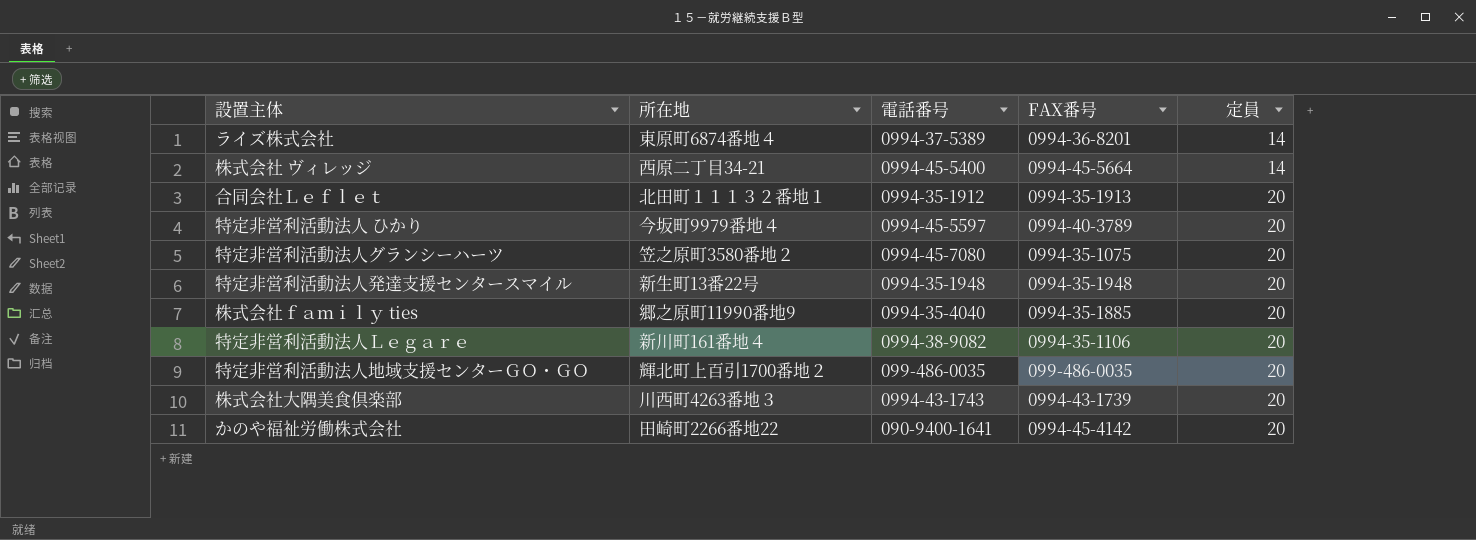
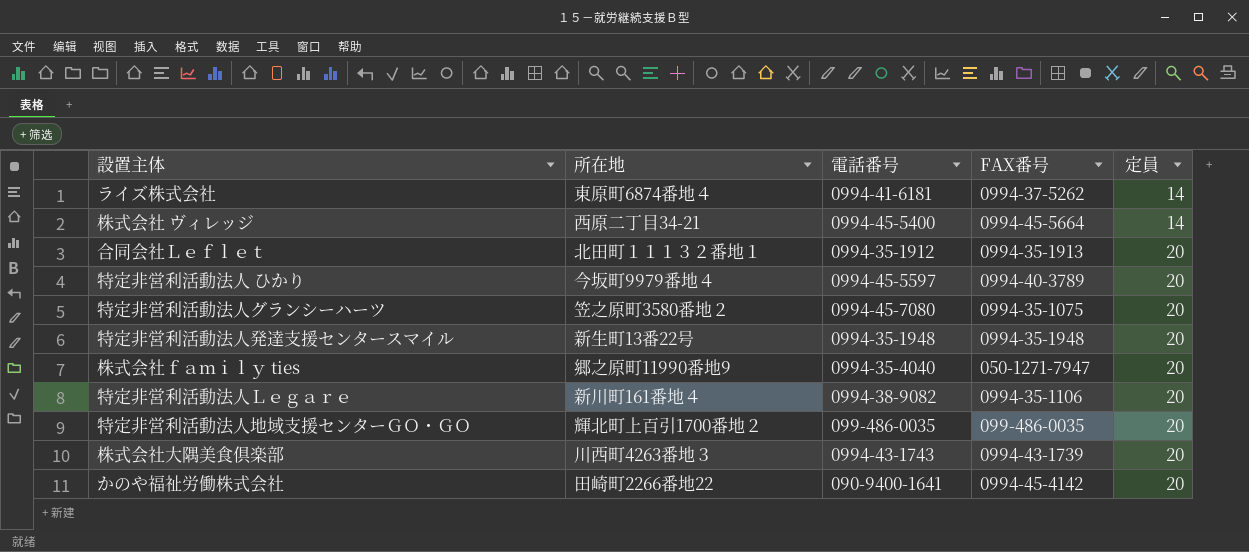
ライズ株式会社 | 電話番号: 0994-37-5389 -> 0994-41-6181
ライズ株式会社 | FAX番号: 0994-36-8201 -> 0994-37-5262
株式会社ｆａｍｉｌｙ ties | FAX番号: 0994-35-1885 -> 050-1271-7947

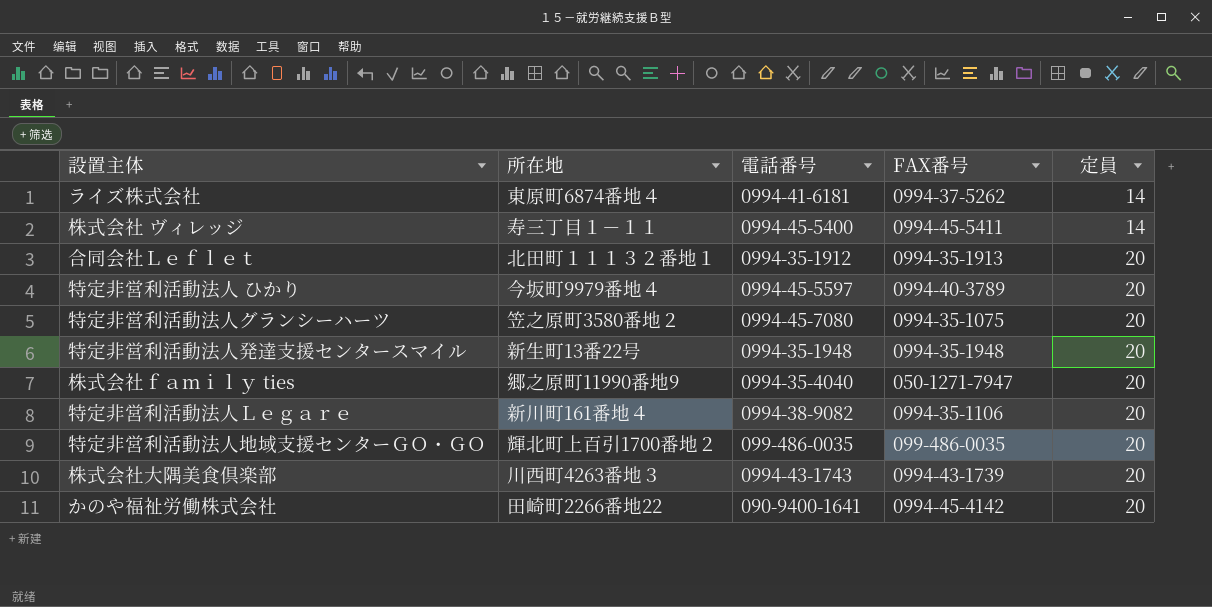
株式会社 ヴィレッジ | 所在地: 西原二丁目34-21 -> 寿三丁目１－１１
株式会社 ヴィレッジ | FAX番号: 0994-45-5664 -> 0994-45-5411

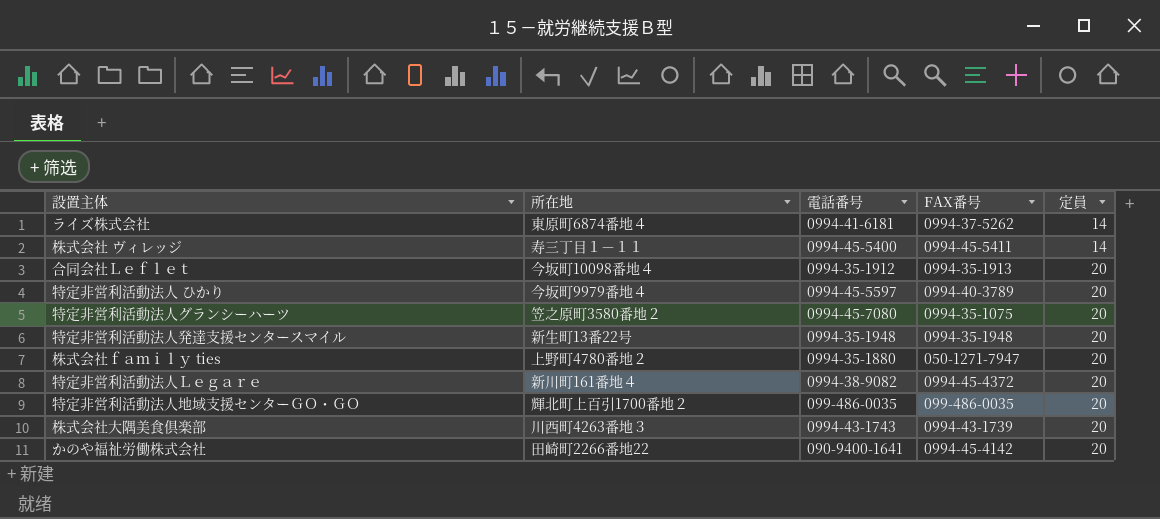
合同会社Ｌｅｆｌｅｔ | 所在地: 北田町１１１３２番地１ -> 今坂町10098番地４
株式会社ｆａｍｉｌｙ ties | 所在地: 郷之原町11990番地9 -> 上野町4780番地２
株式会社ｆａｍｉｌｙ ties | 電話番号: 0994-35-4040 -> 0994-35-1880
特定非営利活動法人Ｌｅｇａｒｅ | FAX番号: 0994-35-1106 -> 0994-45-4372

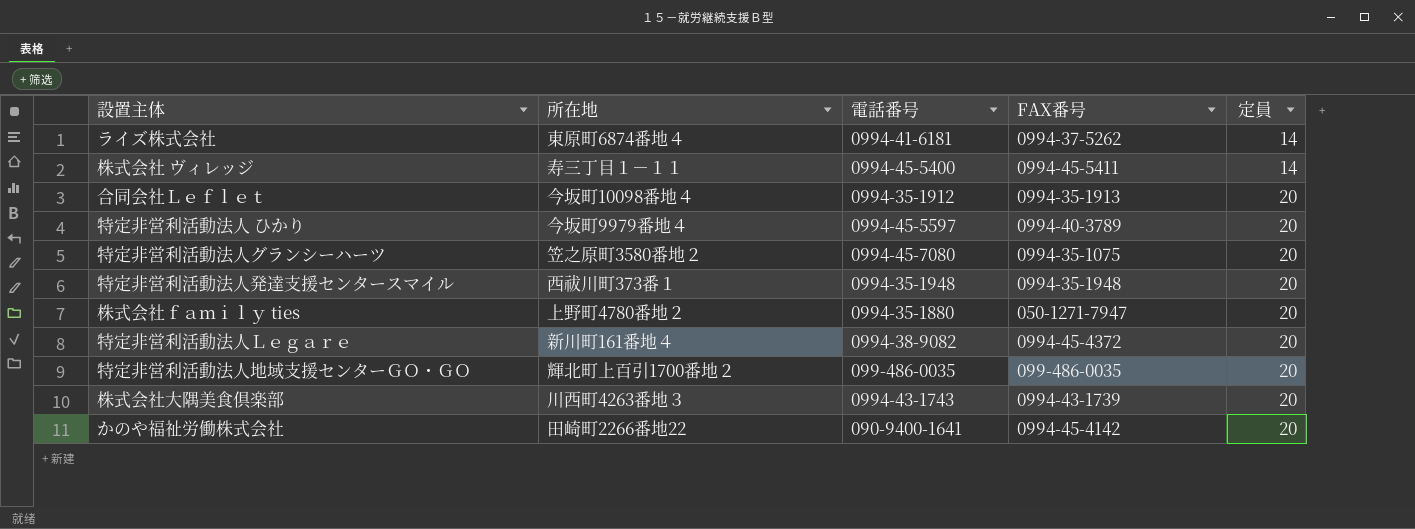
特定非営利活動法人発達支援センタースマイル | 所在地: 新生町13番22号 -> 西祓川町373番１

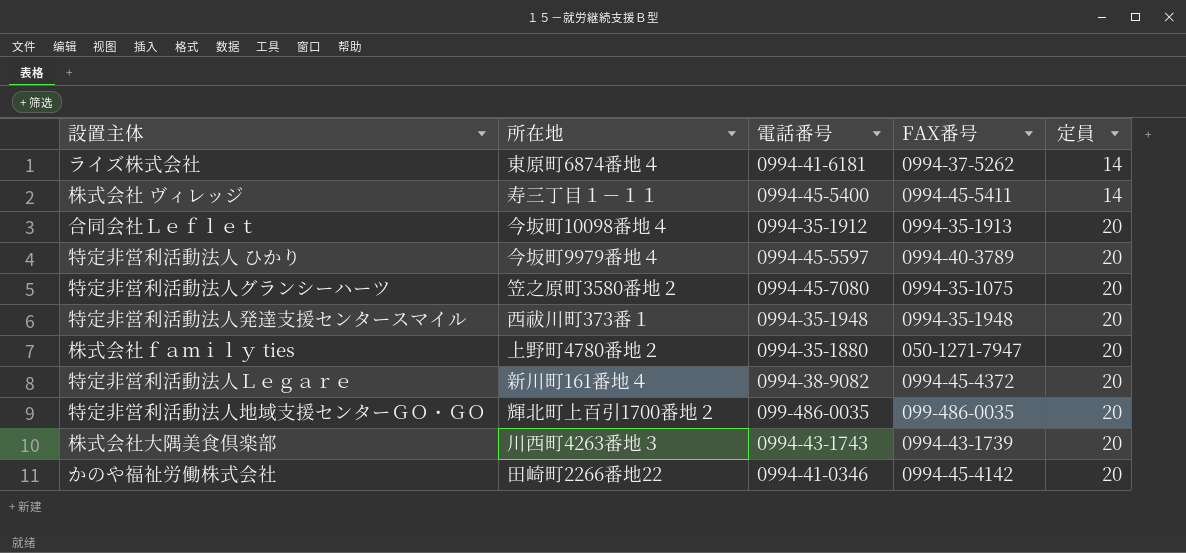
かのや福祉労働株式会社 | 電話番号: 090-9400-1641 -> 0994-41-0346

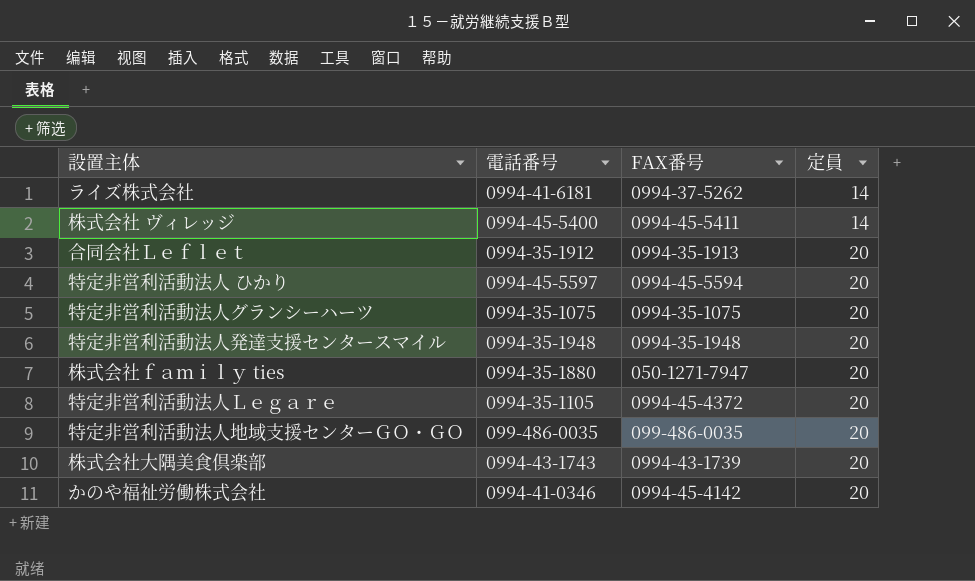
column 所在地 | position: 2 -> none
特定非営利活動法人 ひかり | FAX番号: 0994-40-3789 -> 0994-45-5594
特定非営利活動法人グランシーハーツ | 電話番号: 0994-45-7080 -> 0994-35-1075
特定非営利活動法人Ｌｅｇａｒｅ | 電話番号: 0994-38-9082 -> 0994-35-1105

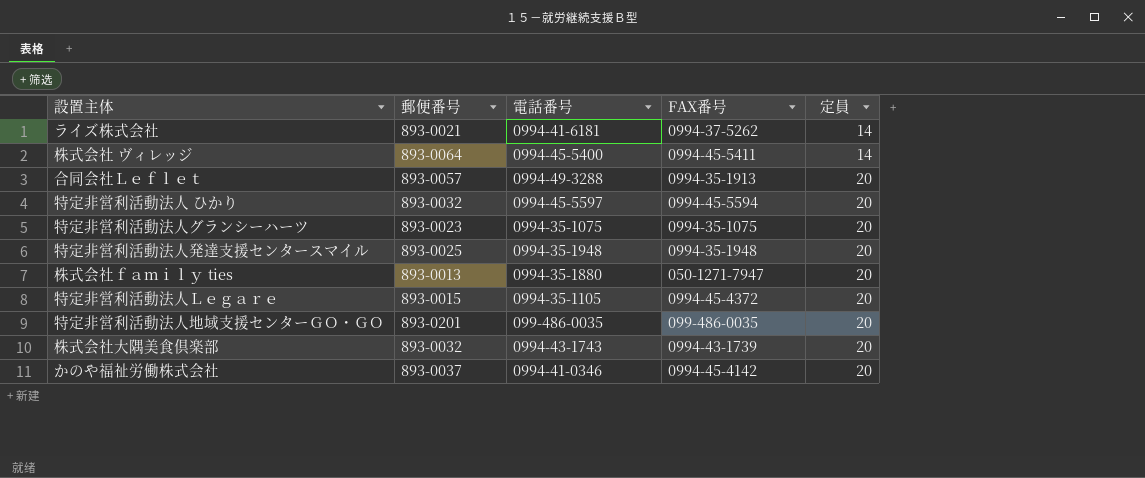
column 郵便番号 | position: none -> 2
合同会社Ｌｅｆｌｅｔ | 電話番号: 0994-35-1912 -> 0994-49-3288

